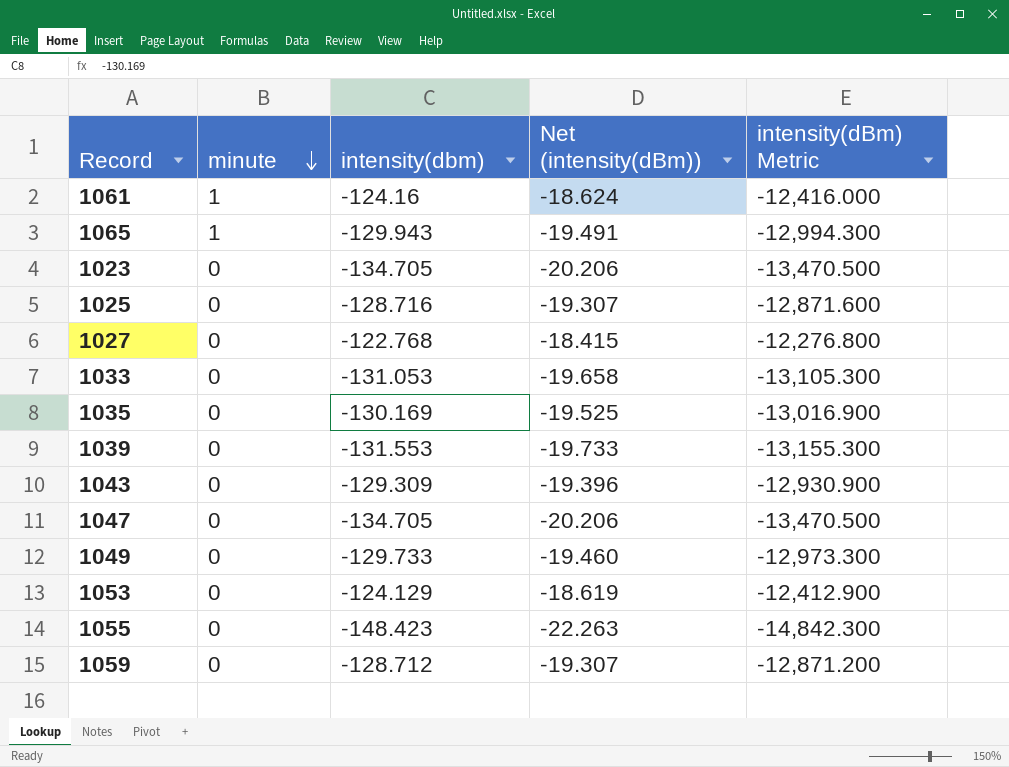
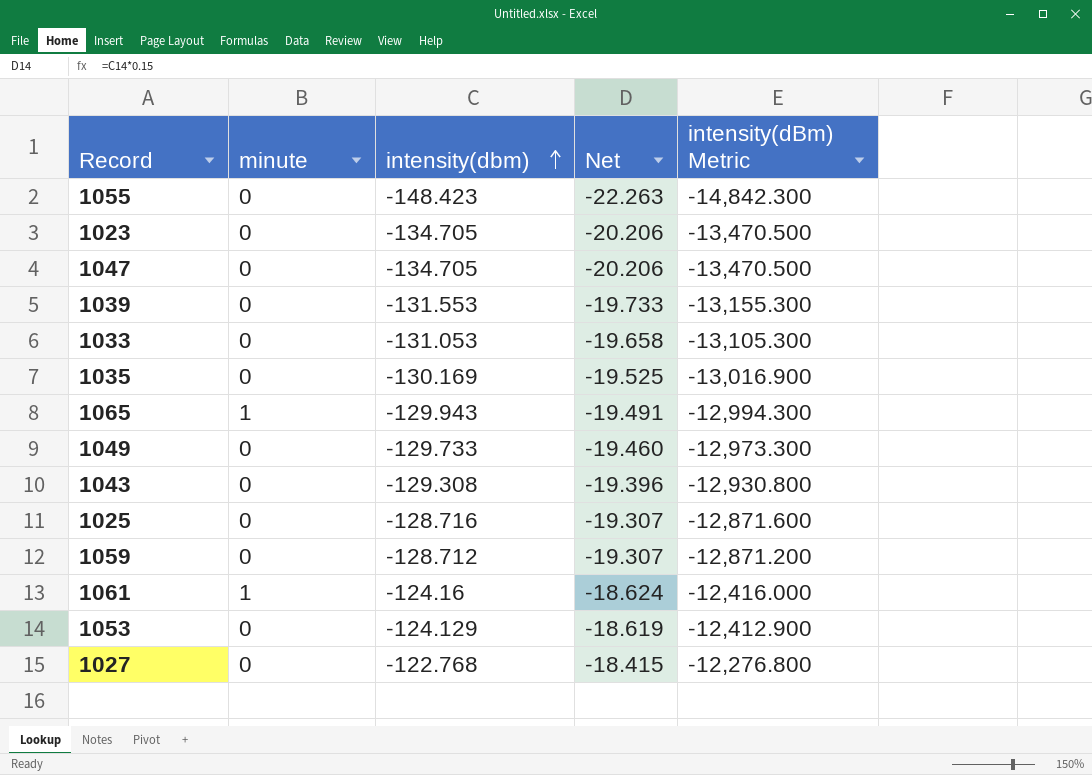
row order: minute descending -> intensity(dbm) ascending
column name: Net (intensity(dBm)) -> Net
1043 | intensity(dbm): -129.309 -> -129.308
1043 | intensity(dBm) Metric: -12,930.900 -> -12,930.800

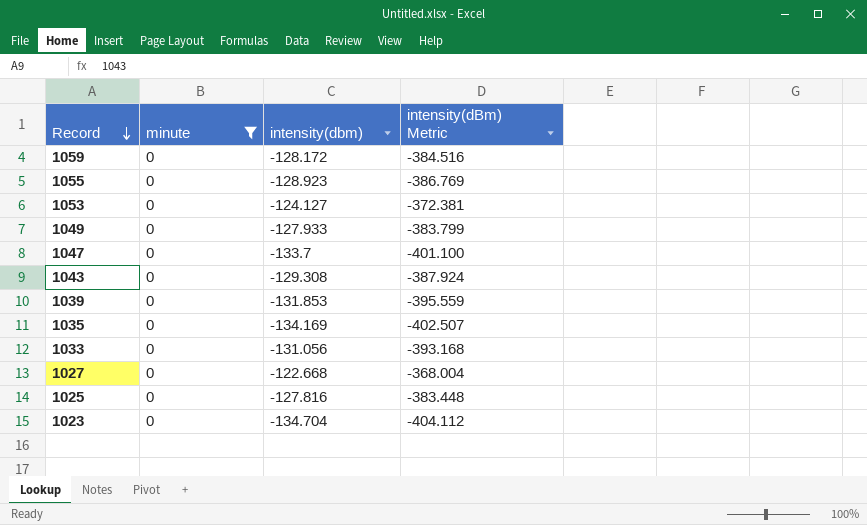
filter: none -> minute = 0
row order: intensity(dbm) ascending -> Record descending
column Net | formula: [intensity(dbm)] * 0.15 -> none
column intensity(dBm) Metric | formula: [intensity(dbm)] * 100 -> [intensity(dbm)] * 3
1059 | intensity(dbm): -128.712 -> -128.172
1055 | intensity(dbm): -148.423 -> -128.923
1053 | intensity(dbm): -124.129 -> -124.127
1049 | intensity(dbm): -129.733 -> -127.933
1047 | intensity(dbm): -134.705 -> -133.7
1039 | intensity(dbm): -131.553 -> -131.853
1035 | intensity(dbm): -130.169 -> -134.169
1033 | intensity(dbm): -131.053 -> -131.056
1027 | intensity(dbm): -122.768 -> -122.668
1025 | intensity(dbm): -128.716 -> -127.816
1023 | intensity(dbm): -134.705 -> -134.704

